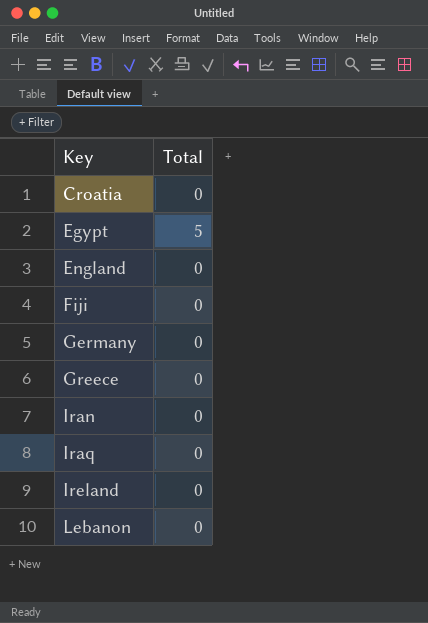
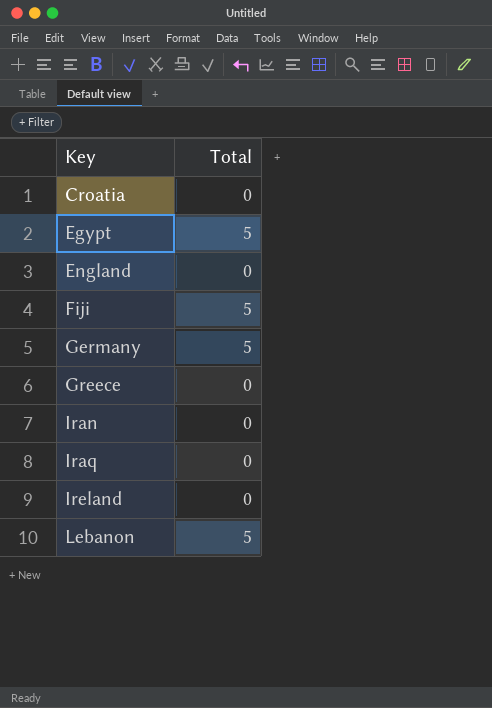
Fiji | Total: 0 -> 5
Germany | Total: 0 -> 5
Lebanon | Total: 0 -> 5

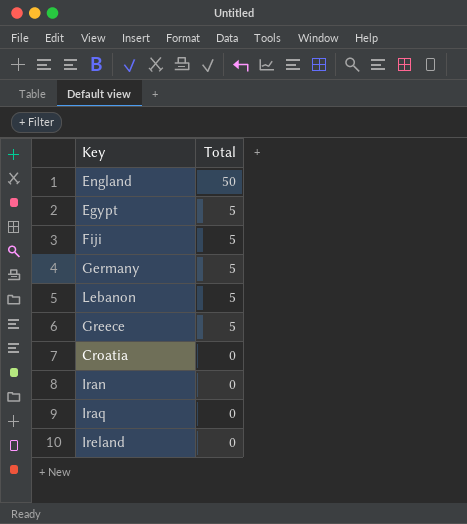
row order: Key ascending -> Total descending
England | Total: 0 -> 50
Greece | Total: 0 -> 5

